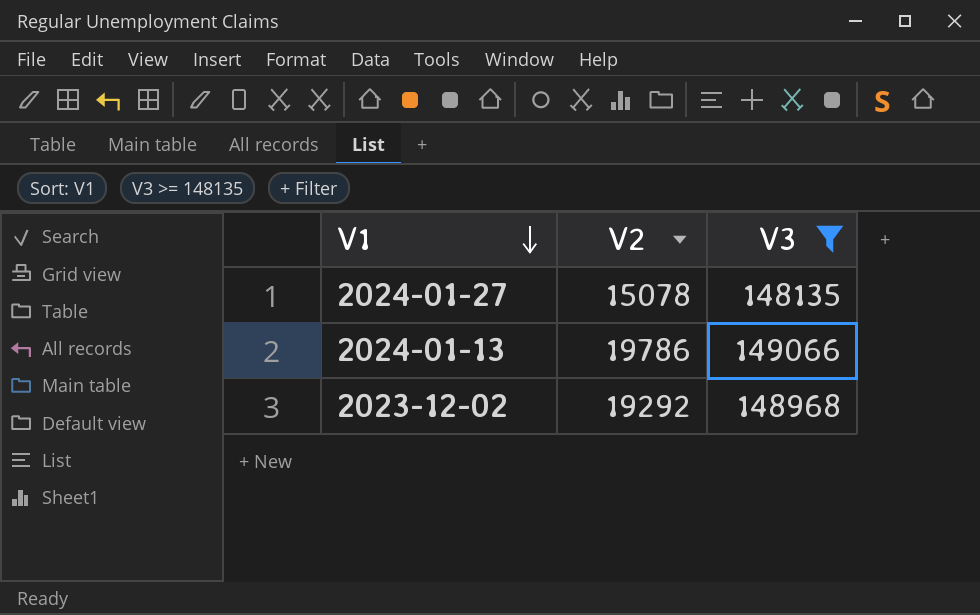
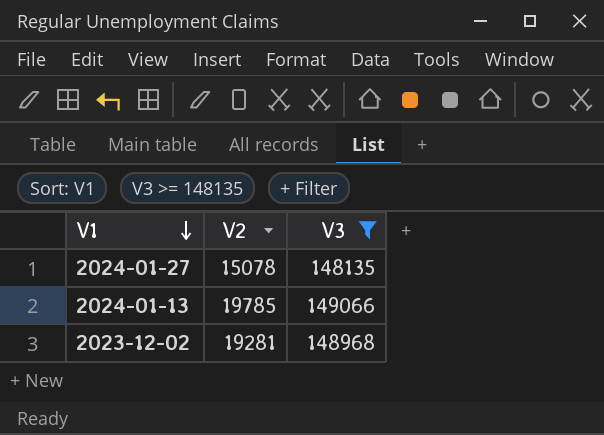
2024-01-13 | V2: 19786 -> 19785
2023-12-02 | V2: 19292 -> 19281

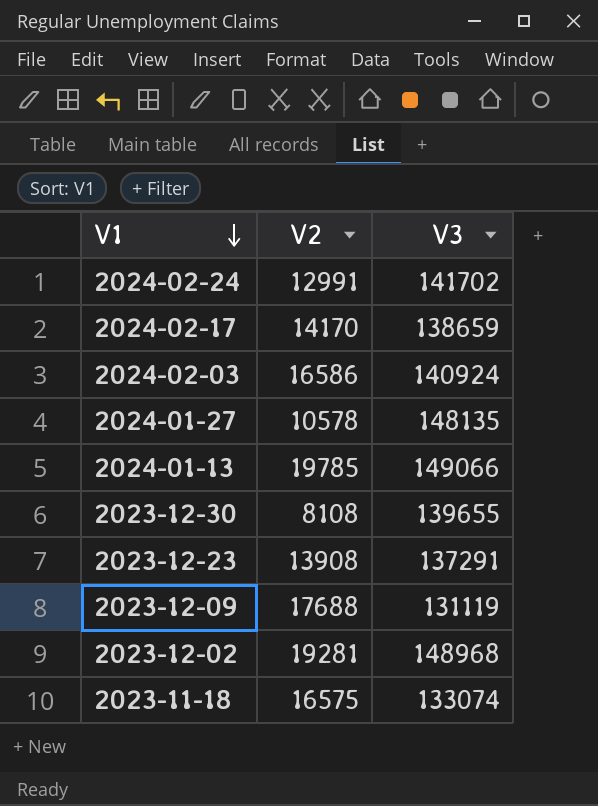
filter: V3 >= 148135 -> none
2024-01-27 | V2: 15078 -> 10578

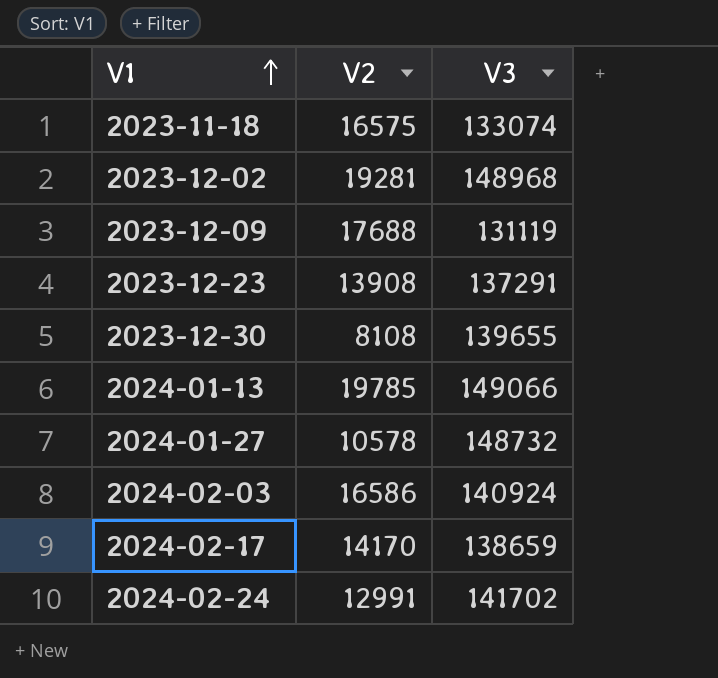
row order: V1 descending -> V1 ascending
2024-01-27 | V3: 148135 -> 148732

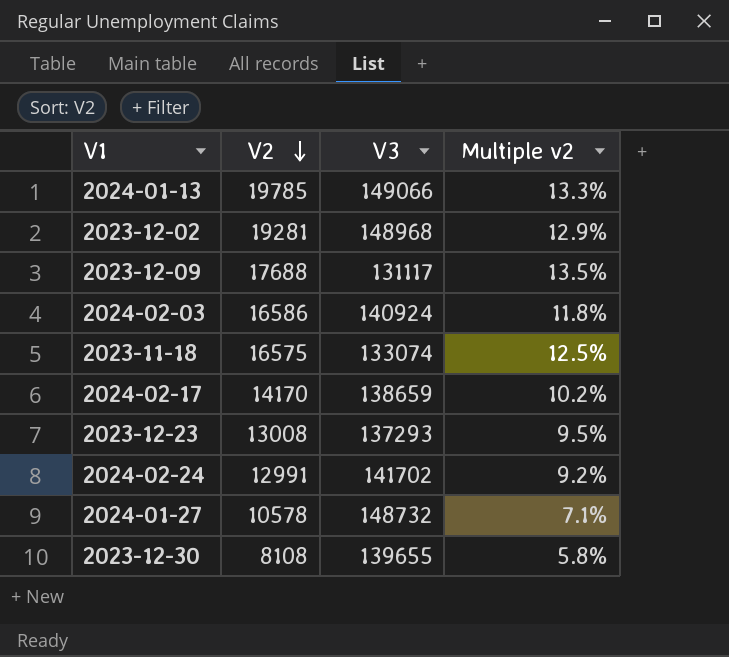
row order: V1 ascending -> V2 descending
column Multiple v2 | formula: none -> [V2] / [V3]
2023-12-09 | V3: 131119 -> 131117
2023-12-23 | V2: 13908 -> 13008
2023-12-23 | V3: 137291 -> 137293

